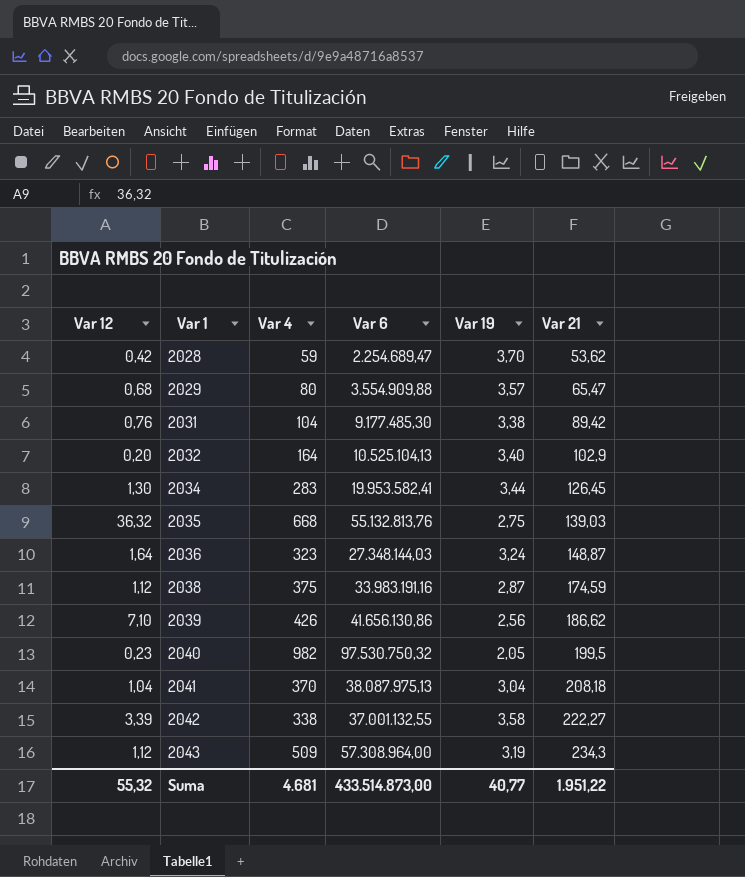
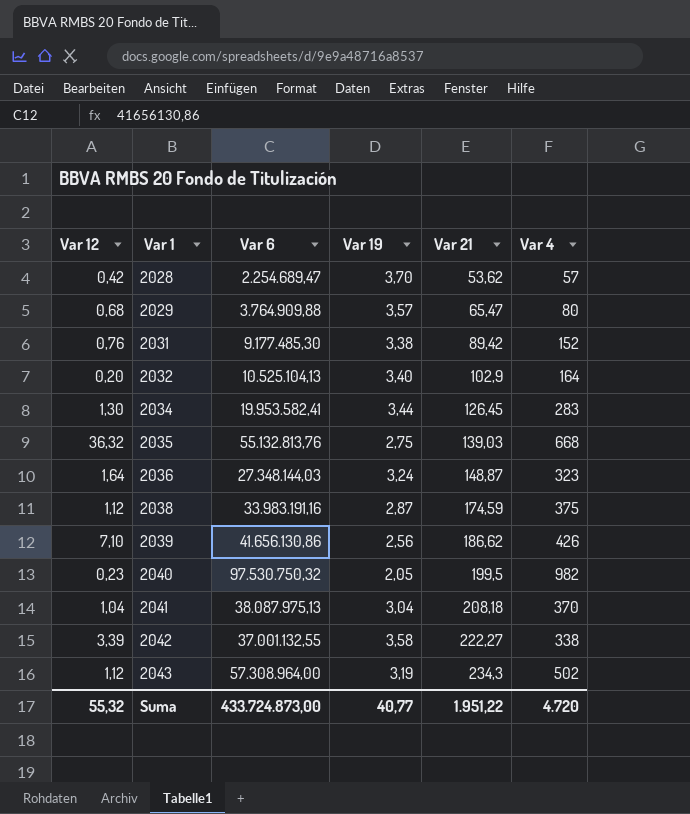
column Var 4 | position: 3 -> 6
2028 | Var 4: 59 -> 57
2029 | Var 6: 3.554.909,88 -> 3.764.909,88
2031 | Var 4: 104 -> 152
2043 | Var 4: 509 -> 502
Suma | Var 6: 433.514.873,00 -> 433.724.873,00
Suma | Var 4: 4.681 -> 4.720

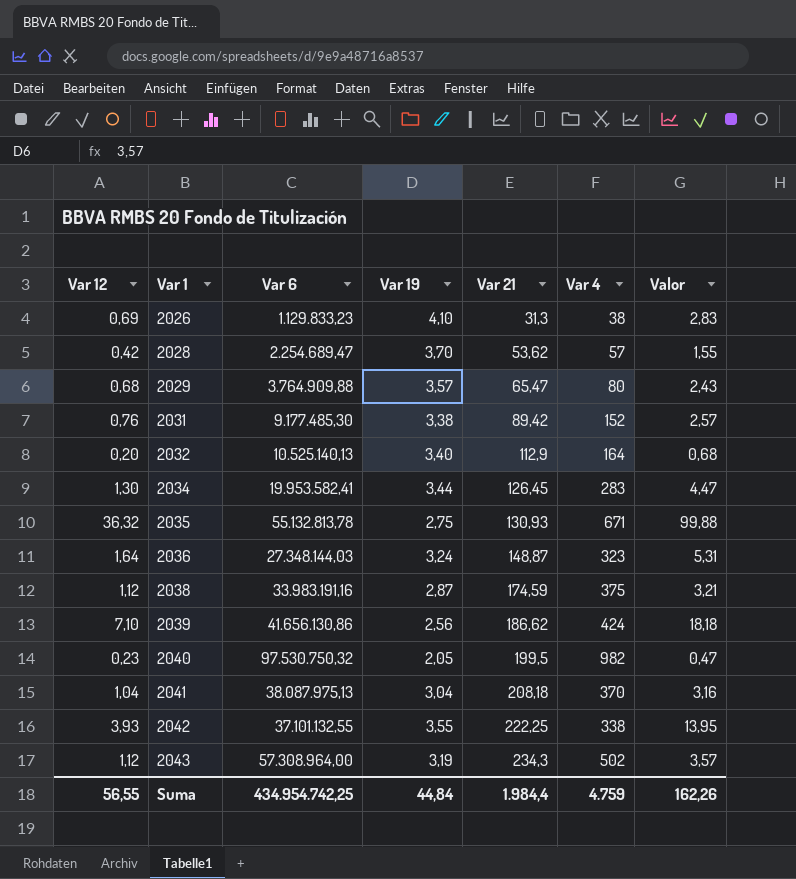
column Valor | formula: none -> [Var 12] * [Var 19]
row 2026: none -> 0,69 | 1.129.833,23 | 4,10 | 31,3 | 38 | 2,83
2032 | Var 6: 10.525.104,13 -> 10.525.140,13
2032 | Var 21: 102,9 -> 112,9
2035 | Var 6: 55.132.813,76 -> 55.132.813,78
2035 | Var 21: 139,03 -> 130,93
2035 | Var 4: 668 -> 671
2039 | Var 4: 426 -> 424
2042 | Var 12: 3,39 -> 3,93
2042 | Var 6: 37.001.132,55 -> 37.101.132,55
2042 | Var 19: 3,58 -> 3,55
2042 | Var 21: 222,27 -> 222,25
Suma | Var 12: 55,32 -> 56,55
Suma | Var 6: 433.724.873,00 -> 434.954.742,25
Suma | Var 19: 40,77 -> 44,84
Suma | Var 21: 1.951,22 -> 1.984,4
Suma | Var 4: 4.720 -> 4.759

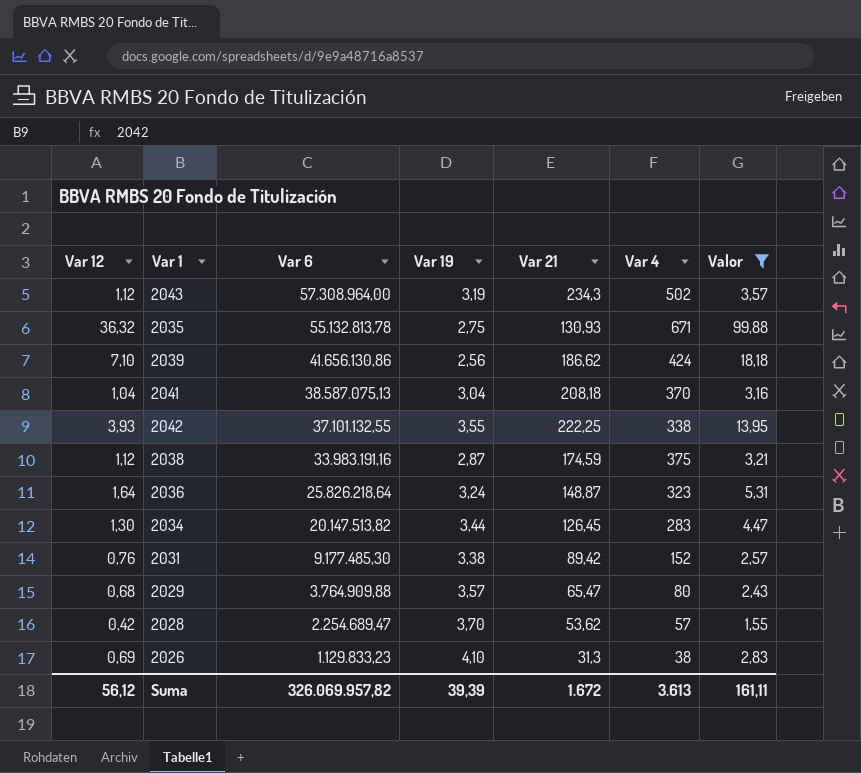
filter: none -> Valor >= 1,55
row order: Var 1 ascending -> Var 6 descending
2041 | Var 6: 38.087.975,13 -> 38.587.075,13
2036 | Var 6: 27.348.144,03 -> 25.826.218,64
2034 | Var 6: 19.953.582,41 -> 20.147.513,82
Suma | Var 12: 56,55 -> 56,12
Suma | Var 6: 434.954.742,25 -> 326.069.957,82
Suma | Var 19: 44,84 -> 39,39
Suma | Var 21: 1.984,4 -> 1.672
Suma | Var 4: 4.759 -> 3.613
Suma | Valor: 162,26 -> 161,11

